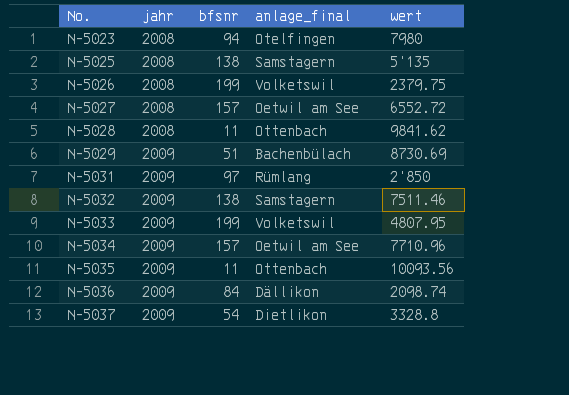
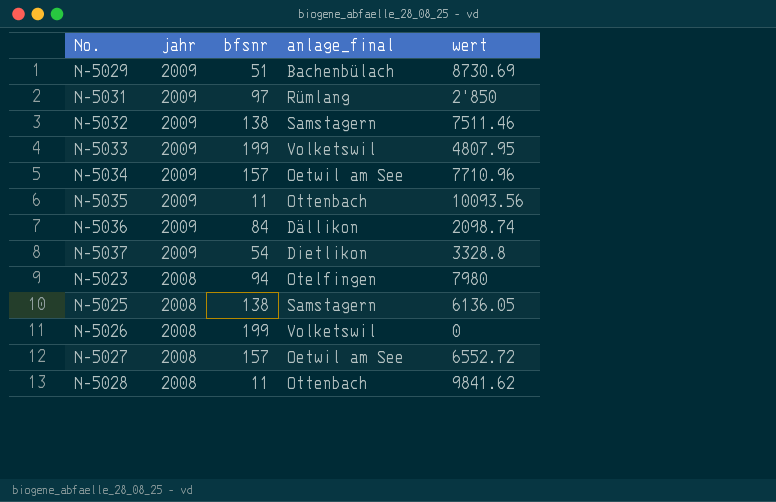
row order: No. ascending -> jahr descending
N-5025 | wert: 5'135 -> 6136.05
N-5026 | wert: 2379.75 -> 0

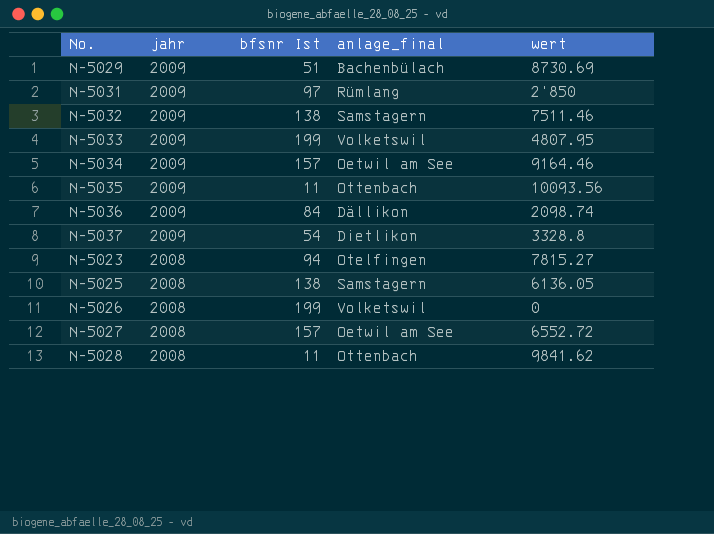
column name: bfsnr -> bfsnr Ist
N-5034 | wert: 7710.96 -> 9164.46
N-5023 | wert: 7980 -> 7815.27

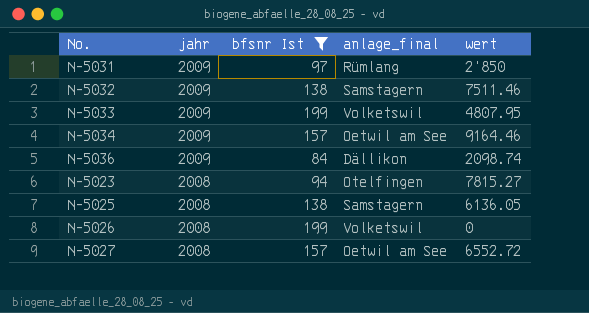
filter: none -> bfsnr Ist >= 84

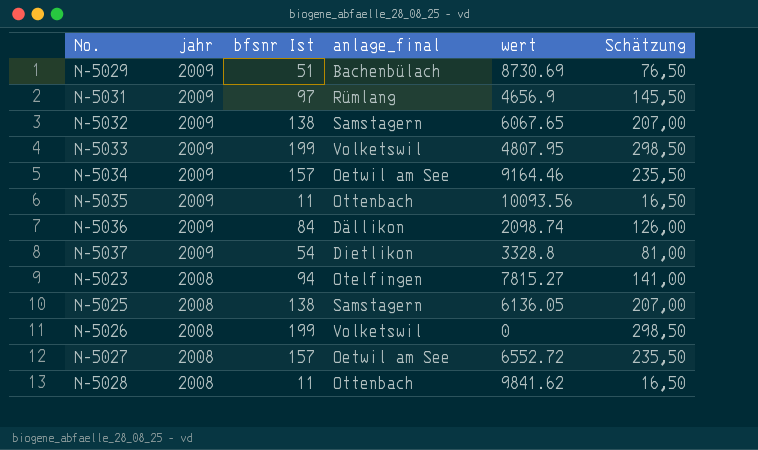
filter: bfsnr Ist >= 84 -> none
column Schätzung | formula: none -> [bfsnr Ist] * 1,5
N-5031 | wert: 2'850 -> 4656.9
N-5032 | wert: 7511.46 -> 6067.65

